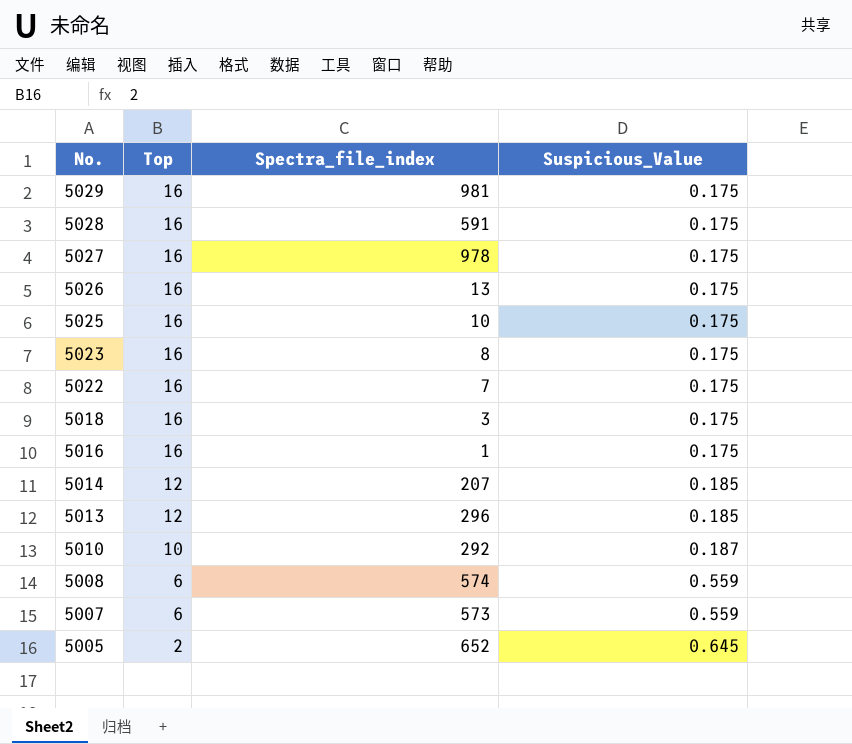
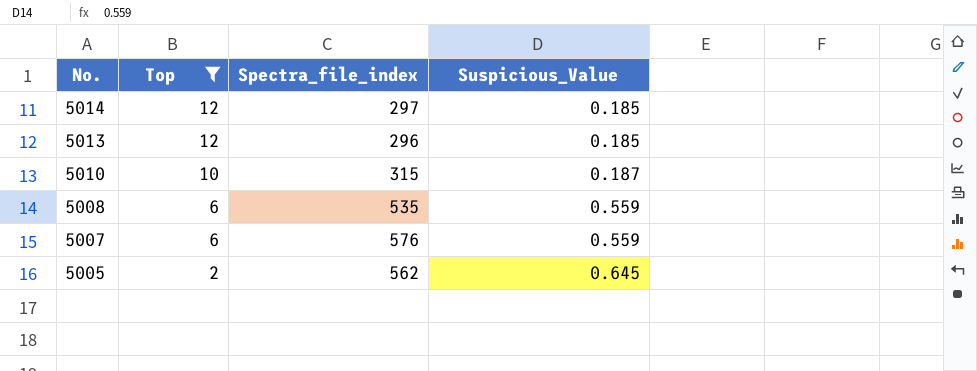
filter: none -> Top != 16
5014 | Spectra_file_index: 207 -> 297
5010 | Spectra_file_index: 292 -> 315
5008 | Spectra_file_index: 574 -> 535
5007 | Spectra_file_index: 573 -> 576
5005 | Spectra_file_index: 652 -> 562

